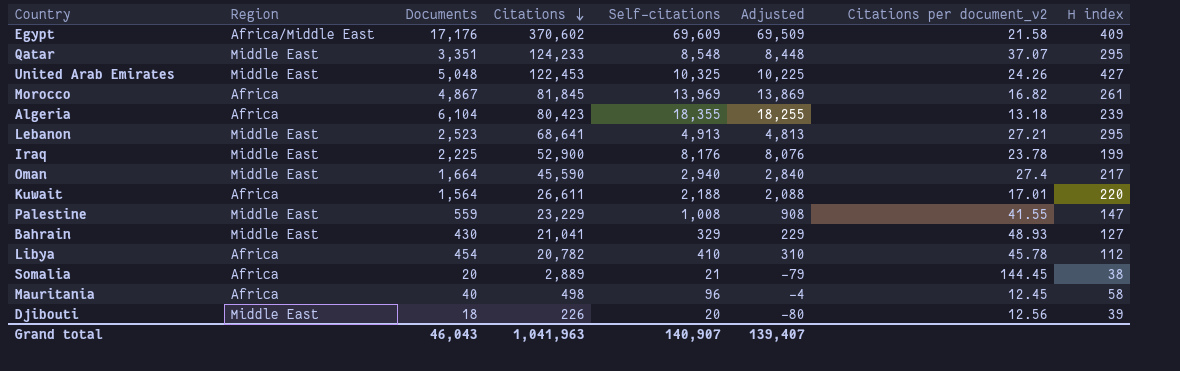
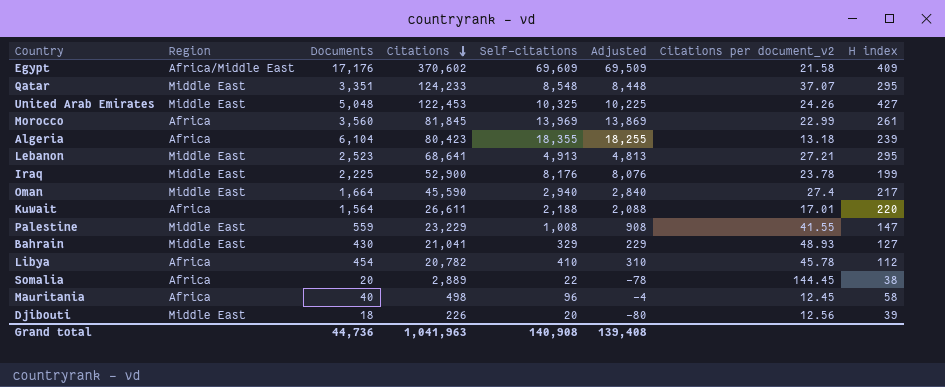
Morocco | Documents: 4,867 -> 3,560
Morocco | Citations per document_v2: 16.82 -> 22.99
Somalia | Self-citations: 21 -> 22
Somalia | Adjusted: -79 -> -78
Grand total | Documents: 46,043 -> 44,736
Grand total | Self-citations: 140,907 -> 140,908
Grand total | Adjusted: 139,407 -> 139,408

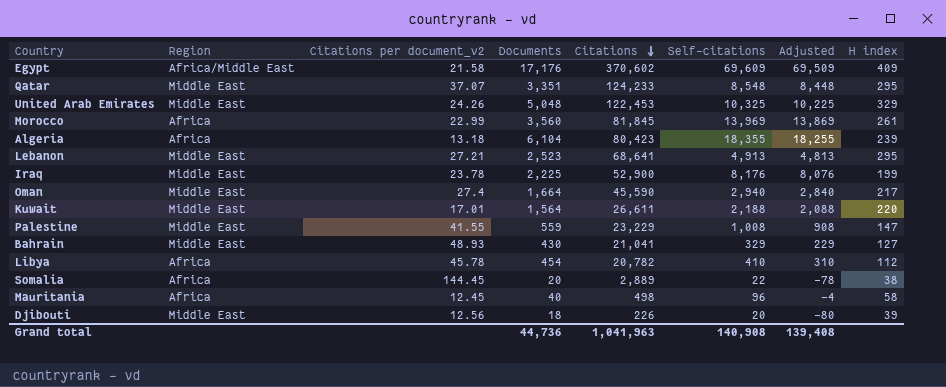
column Citations per document_v2 | position: 7 -> 3
United Arab Emirates | H index: 427 -> 329
Kuwait | Region: Africa -> Middle East

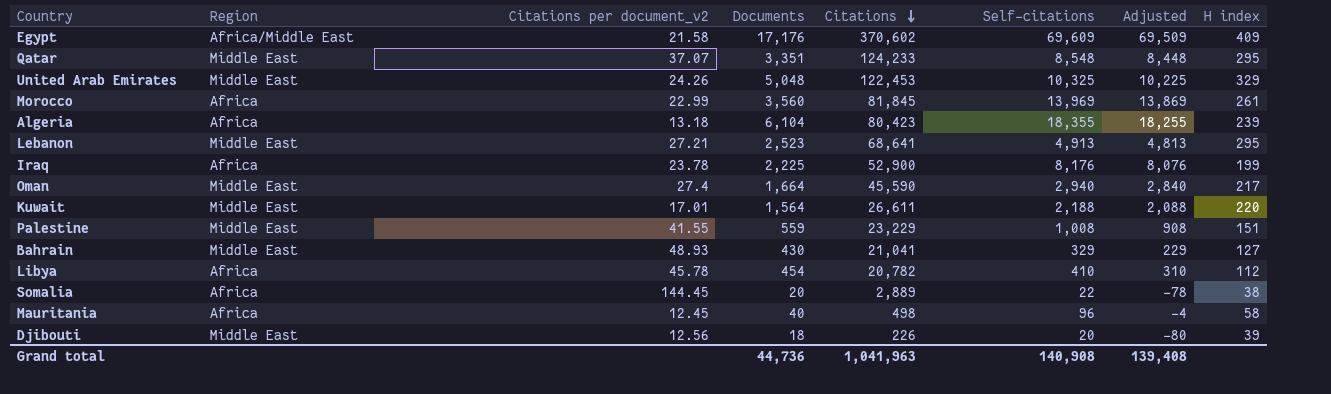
Iraq | Region: Middle East -> Africa
Palestine | H index: 147 -> 151

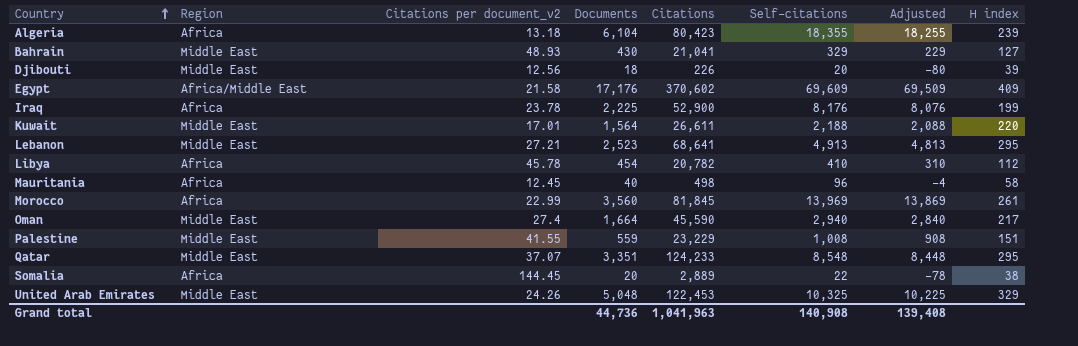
row order: Citations descending -> Country ascending

